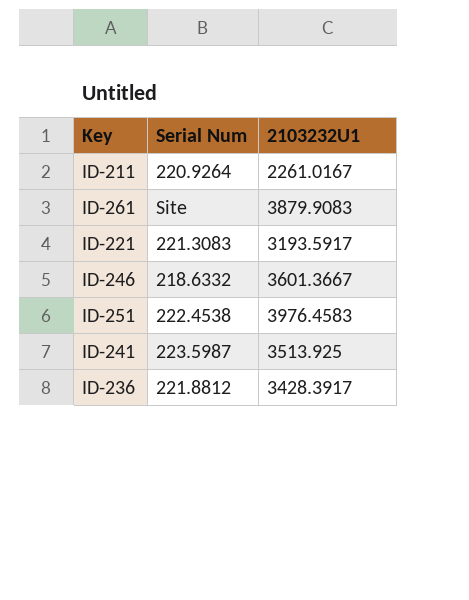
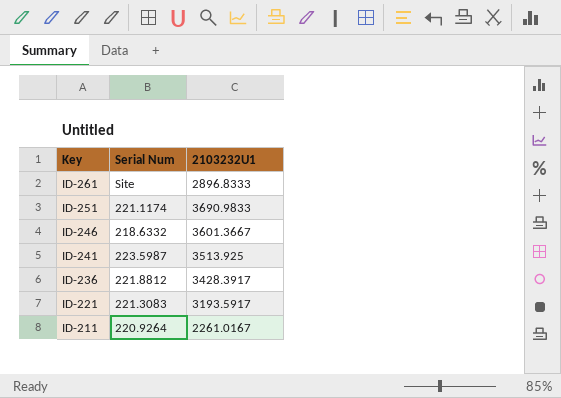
row order: none -> Key descending
ID-261 | 2103232U1: 3879.9083 -> 2896.8333
ID-251 | Serial Num: 222.4538 -> 221.1174
ID-251 | 2103232U1: 3976.4583 -> 3690.9833

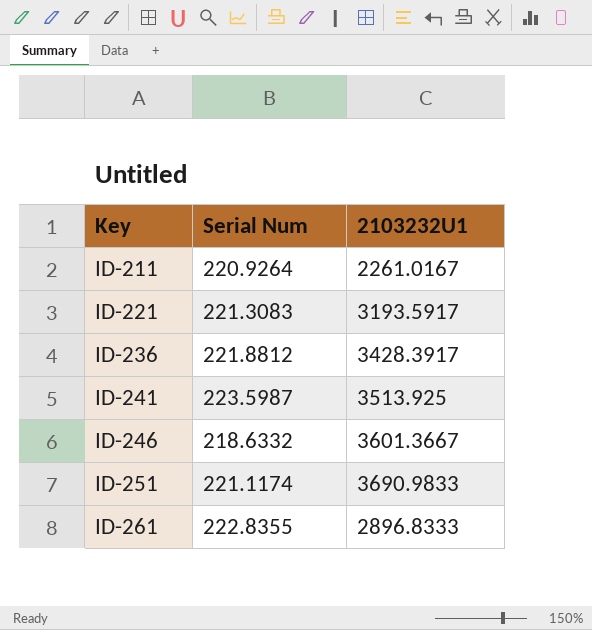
row order: Key descending -> Key ascending
ID-261 | Serial Num: Site -> 222.8355

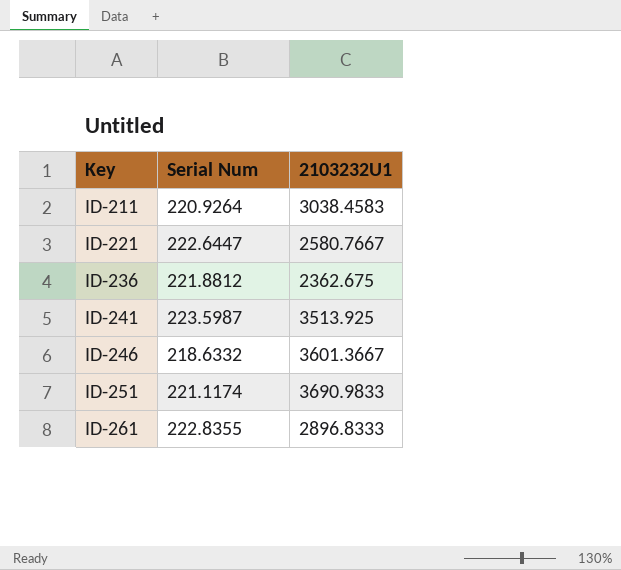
ID-211 | 2103232U1: 2261.0167 -> 3038.4583
ID-221 | Serial Num: 221.3083 -> 222.6447
ID-221 | 2103232U1: 3193.5917 -> 2580.7667
ID-236 | 2103232U1: 3428.3917 -> 2362.675

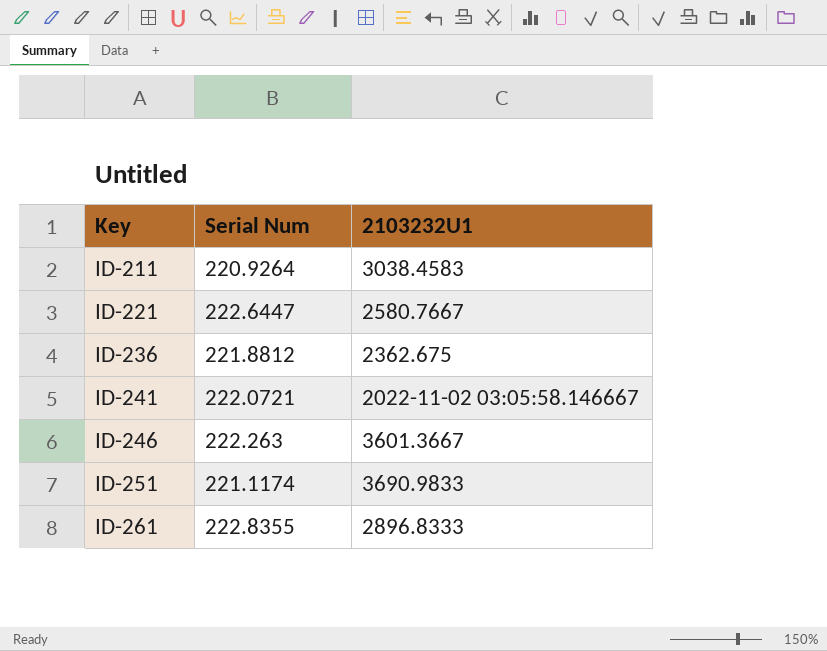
ID-241 | Serial Num: 223.5987 -> 222.0721
ID-241 | 2103232U1: 3513.925 -> 2022-11-02 03:05:58.146667
ID-246 | Serial Num: 218.6332 -> 222.263

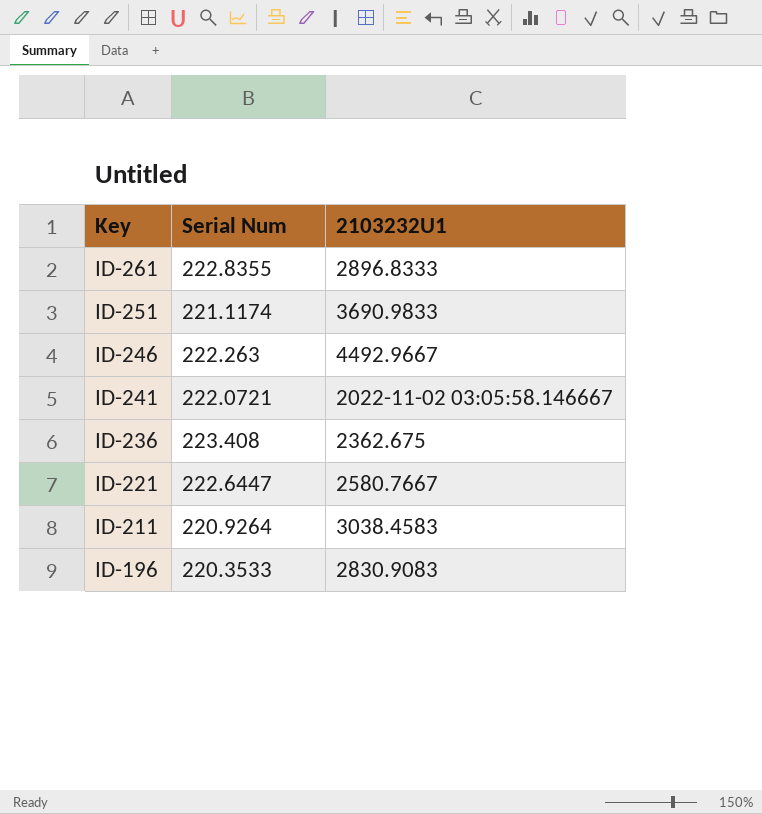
row order: Key ascending -> Key descending
ID-246 | 2103232U1: 3601.3667 -> 4492.9667
ID-236 | Serial Num: 221.8812 -> 223.408
row ID-196: none -> 220.3533 | 2830.9083

